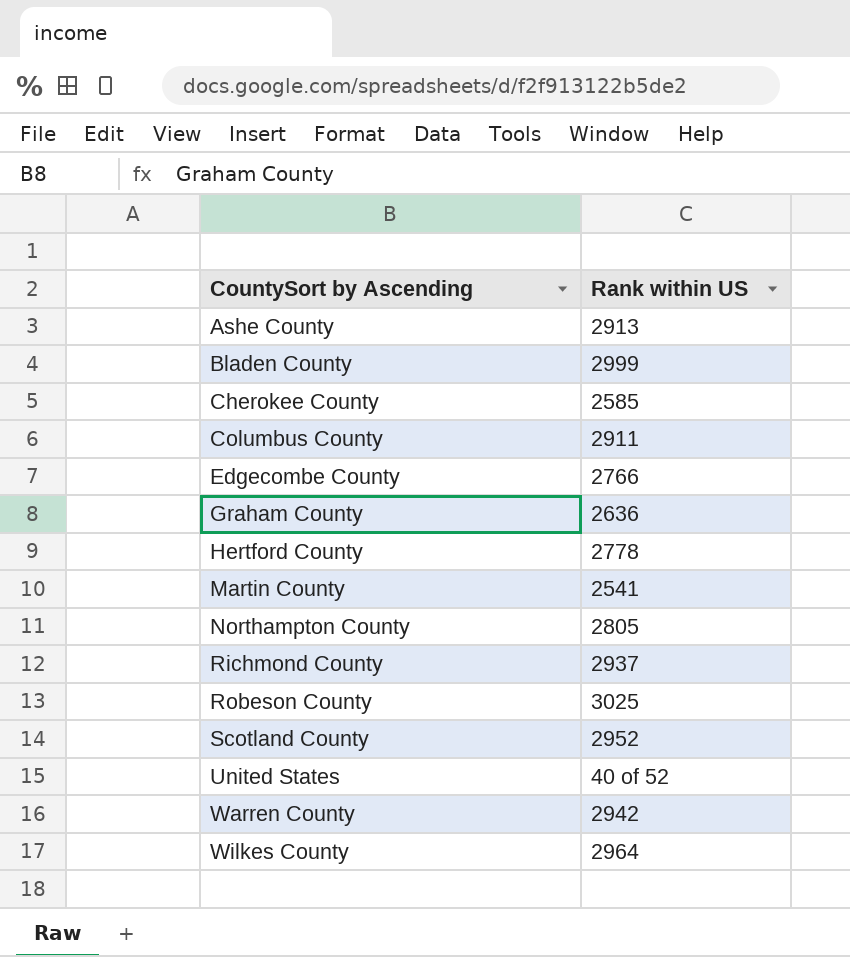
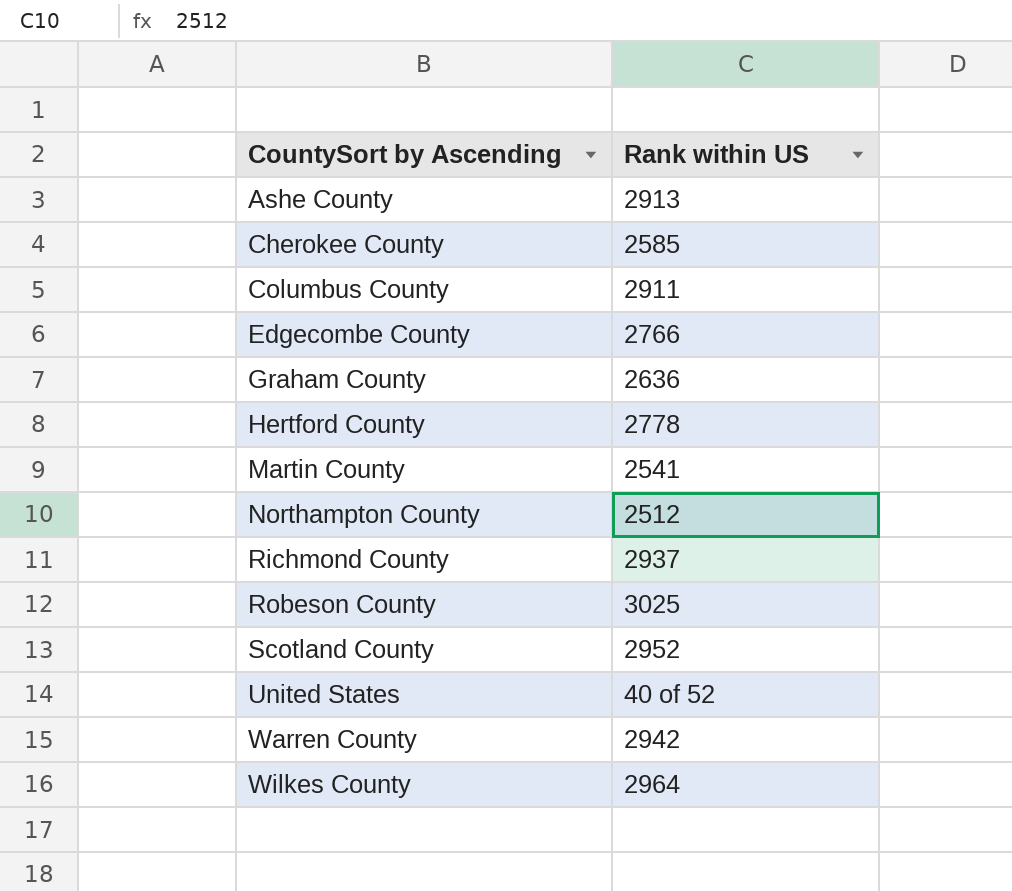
row Bladen County: 2999 -> none
Northampton County | Rank within US: 2805 -> 2512

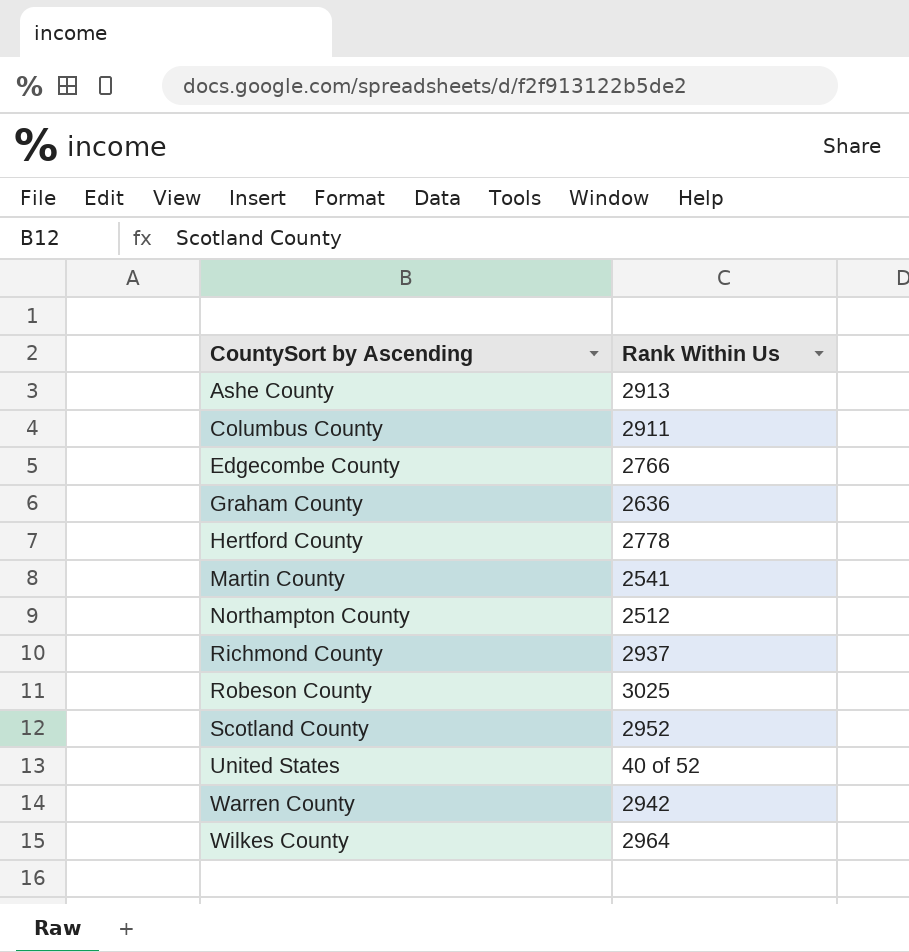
column name: Rank within US -> Rank Within Us
row Cherokee County: 2585 -> none

